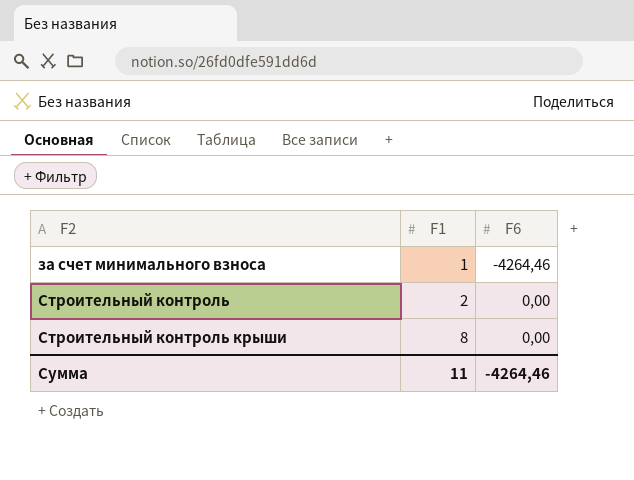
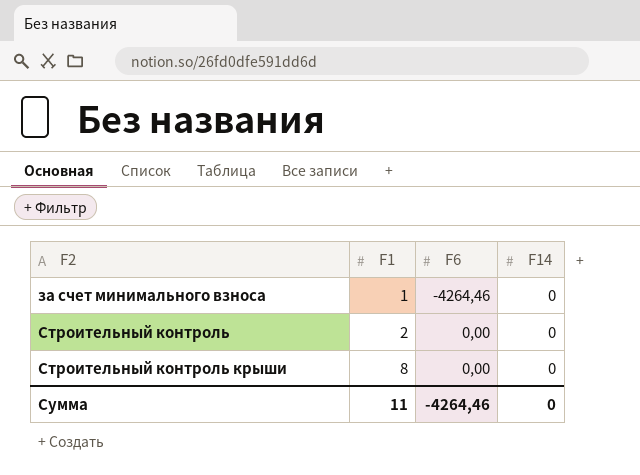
column F14 | position: none -> 4

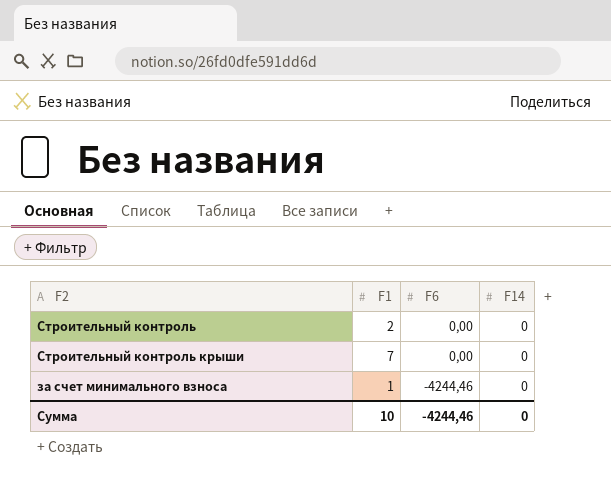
row order: F2 ascending -> F6 descending
Строительный контроль крыши | F1: 8 -> 7
за счет минимального взноса | F6: -4264,46 -> -4244,46
Сумма | F1: 11 -> 10
Сумма | F6: -4264,46 -> -4244,46

